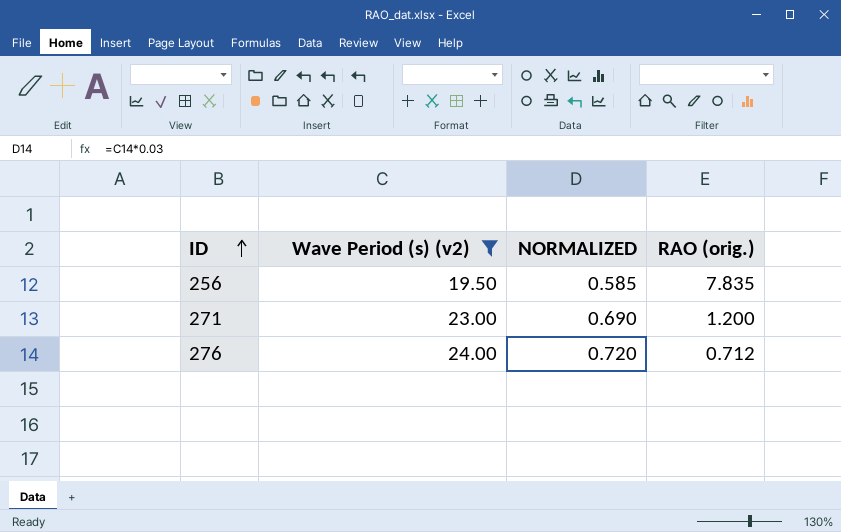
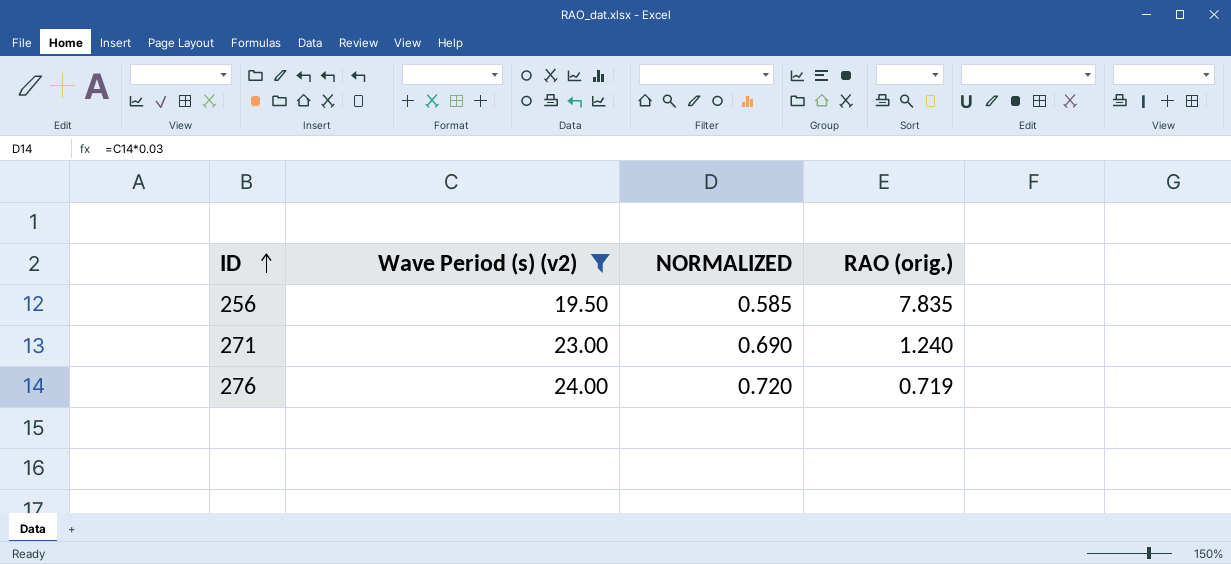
271 | RAO (orig.): 1.200 -> 1.240
276 | RAO (orig.): 0.712 -> 0.719

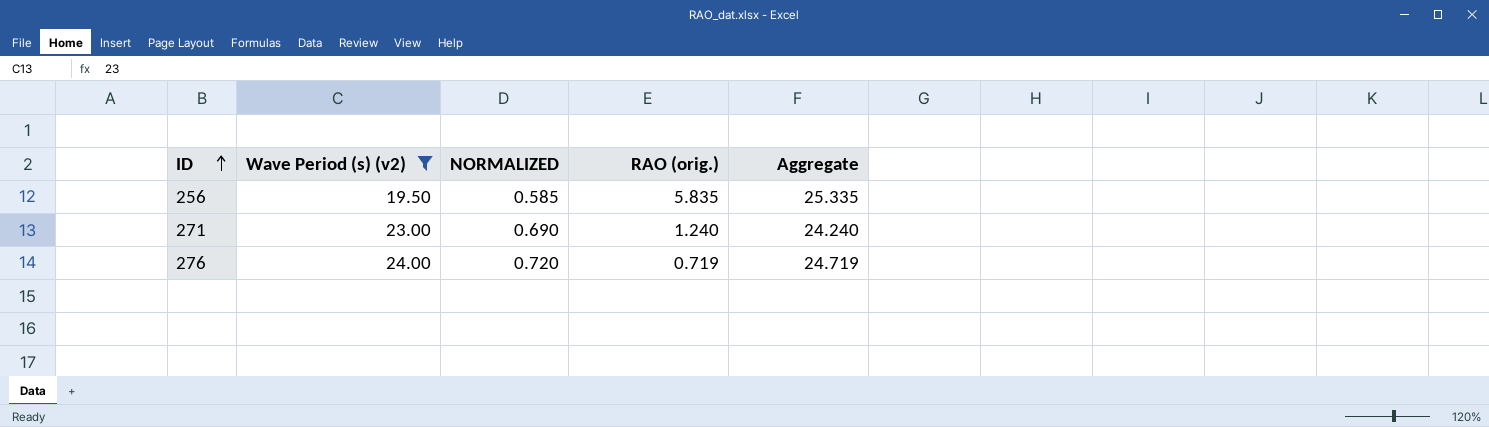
column Aggregate | formula: none -> [Wave Period (s) (v2)] + [RAO (orig.)]
256 | RAO (orig.): 7.835 -> 5.835

